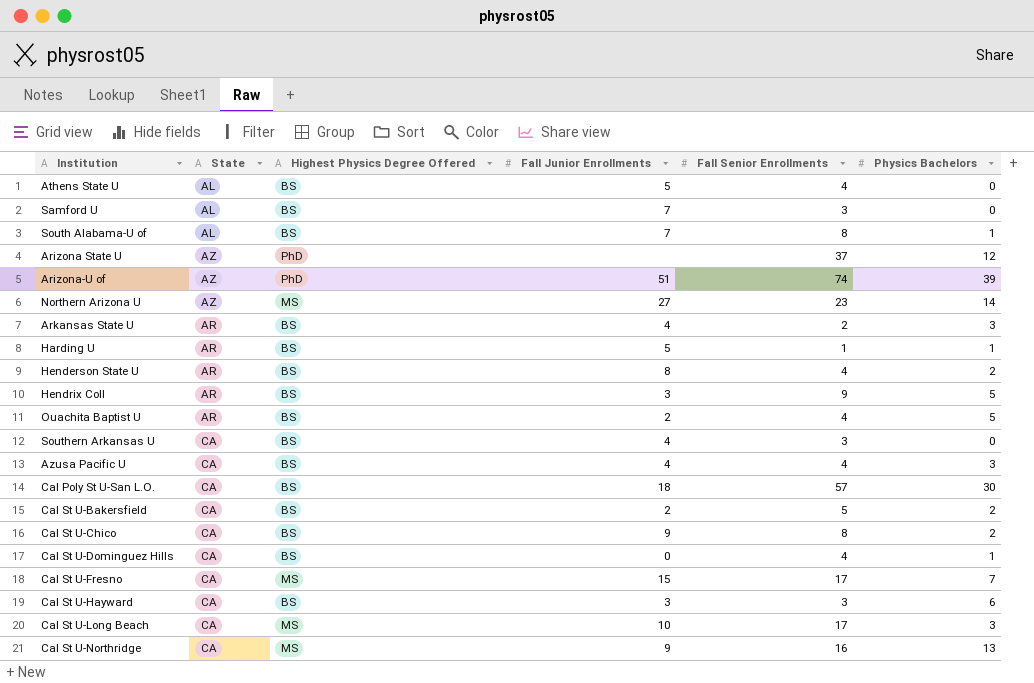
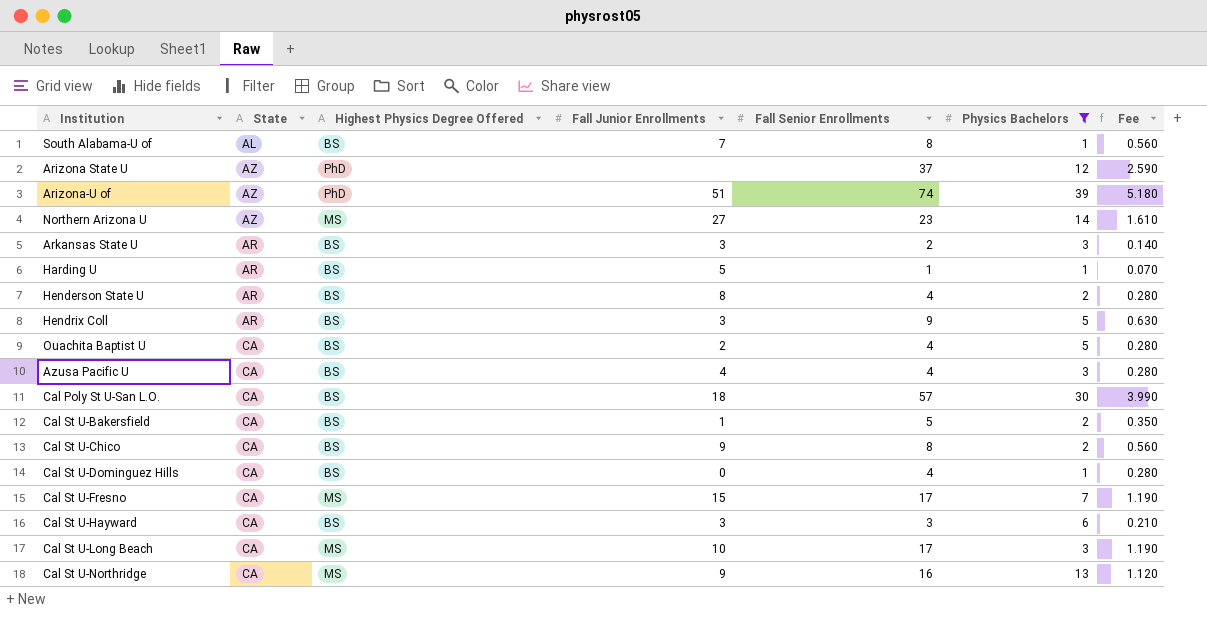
filter: none -> Physics Bachelors != 0
column Fee | formula: none -> [Fall Senior Enrollments] * 0.07
Arkansas State U | Fall Junior Enrollments: 4 -> 3
Ouachita Baptist U | State: AR -> CA
Cal St U-Bakersfield | Fall Junior Enrollments: 2 -> 1

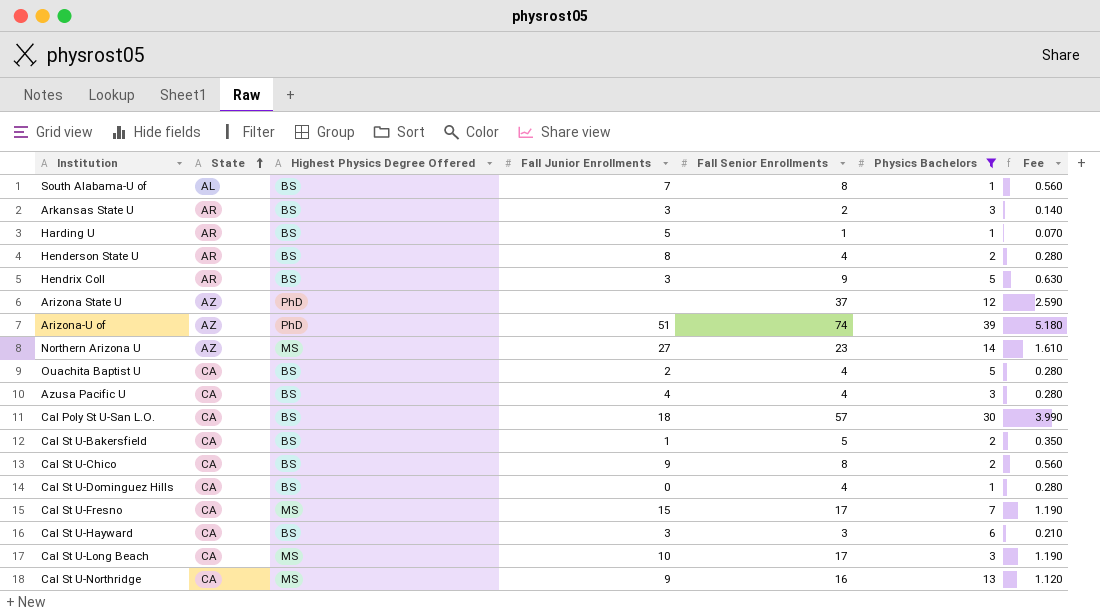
row order: none -> State ascending

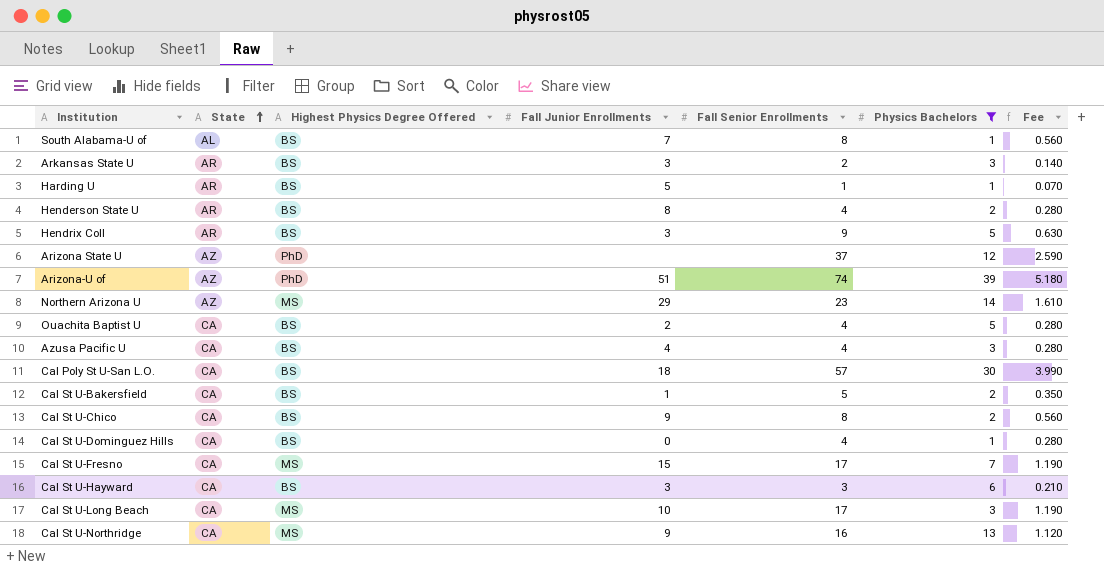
Northern Arizona U | Fall Junior Enrollments: 27 -> 29

